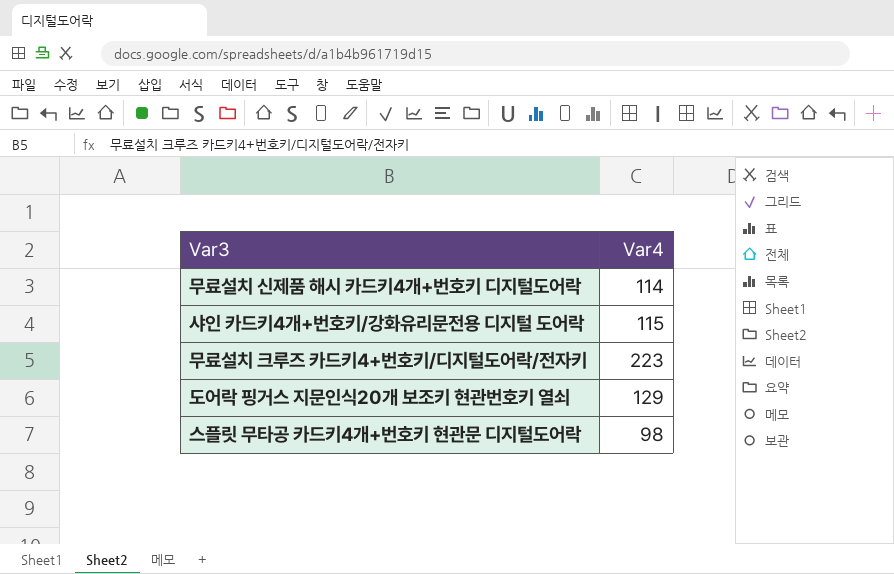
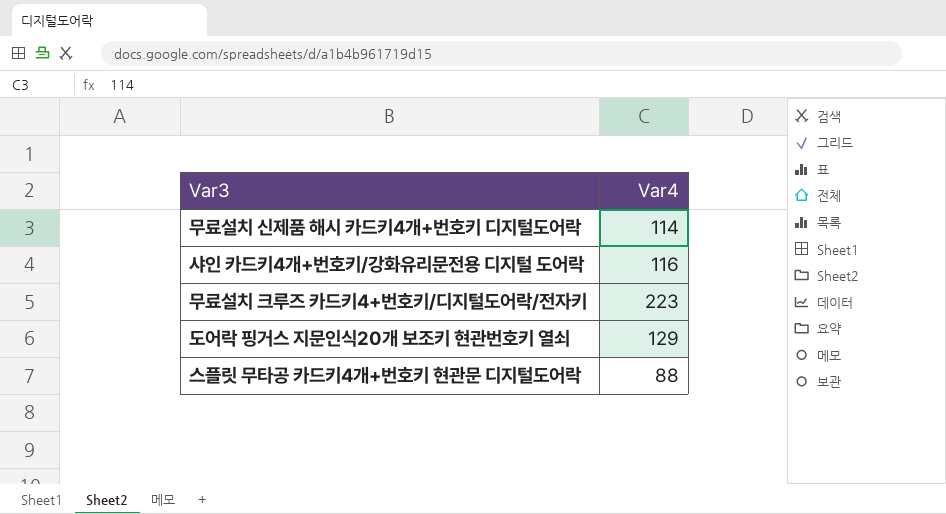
샤인 카드키4개+번호키/강화유리문전용 디지털 도어락 | Var4: 115 -> 116
스플릿 무타공 카드키4개+번호키 현관문 디지털도어락 | Var4: 98 -> 88

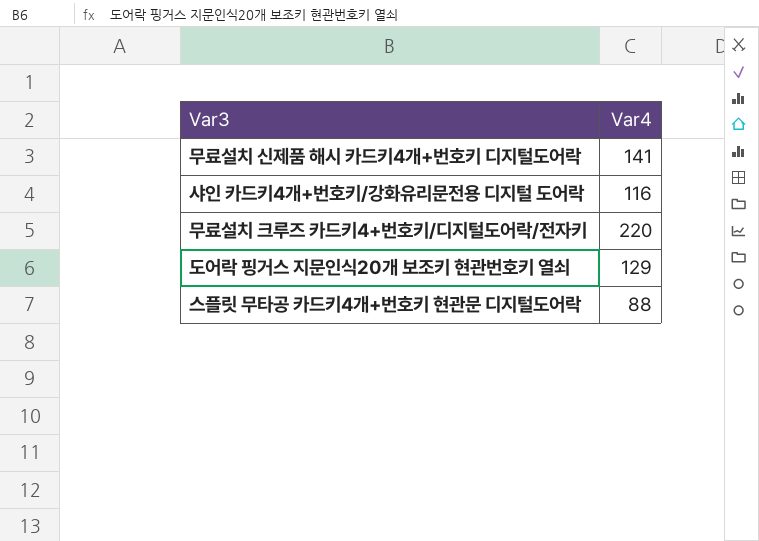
무료설치 신제품 해시 카드키4개+번호키 디지털도어락 | Var4: 114 -> 141
무료설치 크루즈 카드키4+번호키/디지털도어락/전자키 | Var4: 223 -> 220

